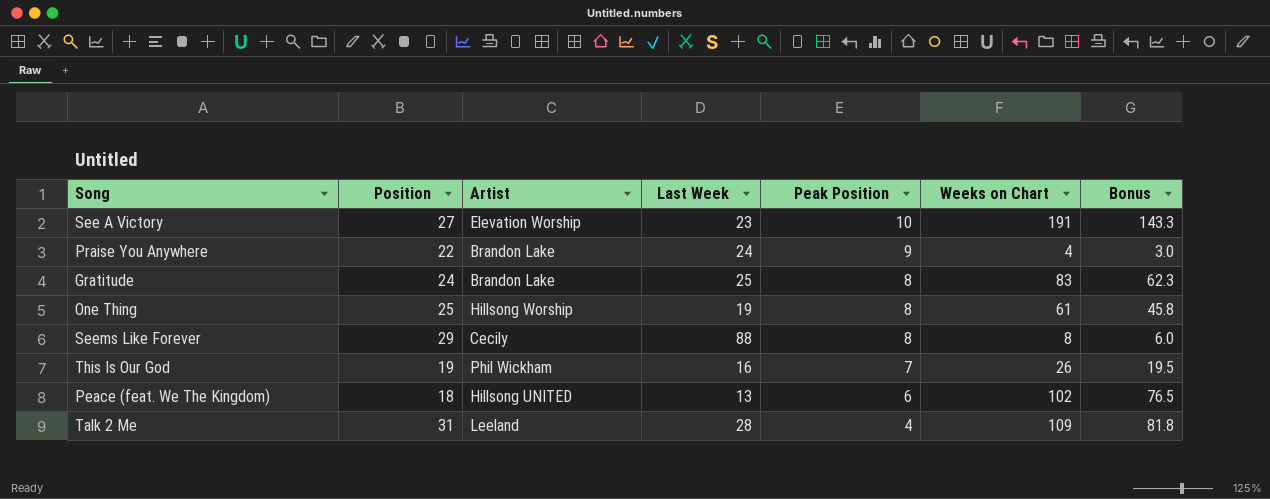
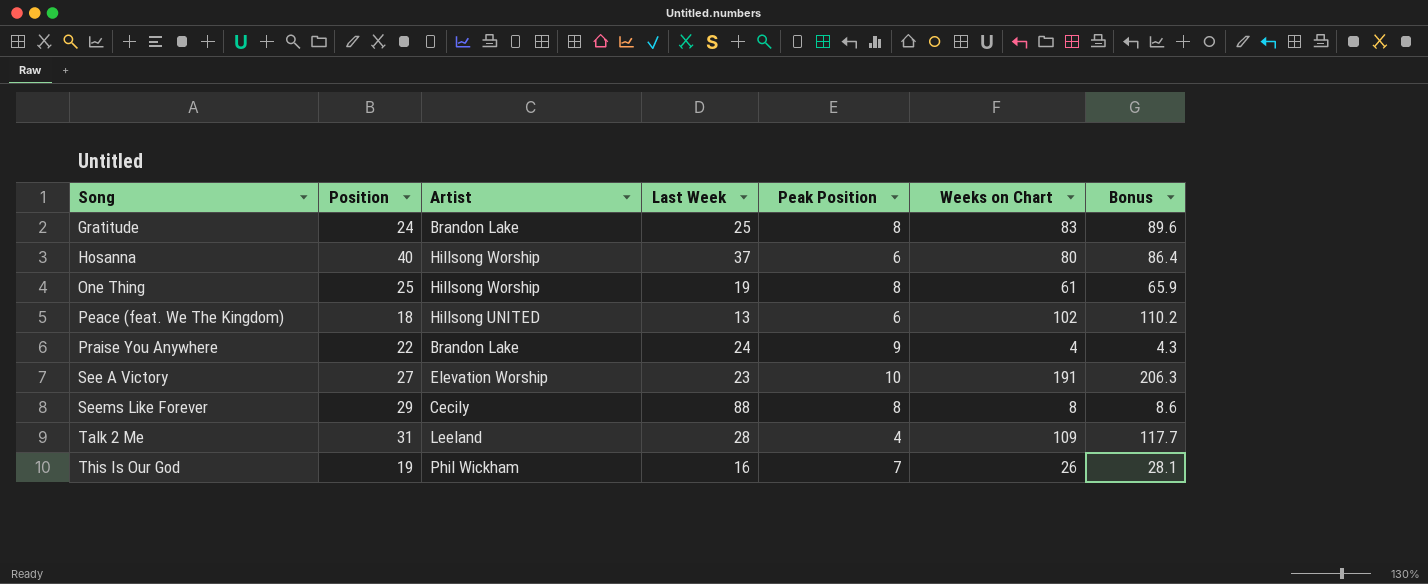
row order: Peak Position descending -> Song ascending
column Bonus | formula: [Weeks on Chart] * 0.75 -> [Weeks on Chart] * 1.08
row Hosanna: none -> 40 | Hillsong Worship | 37 | 6 | 80 | 86.4

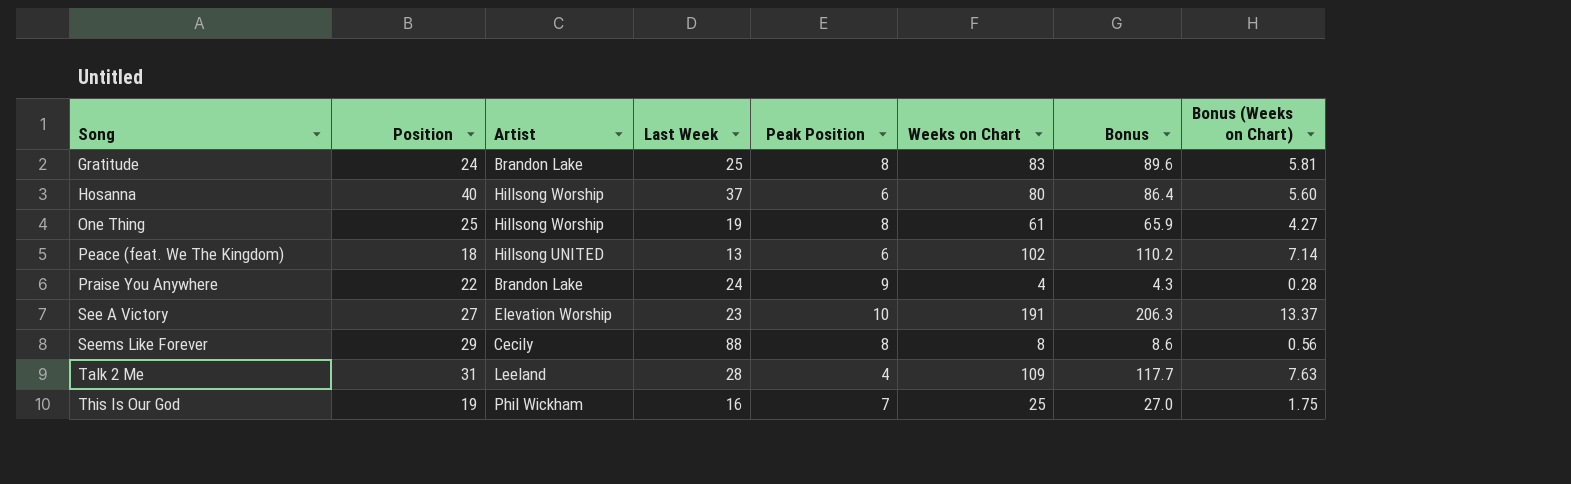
column Bonus (Weeks on Chart) | formula: none -> [Weeks on Chart] * 0.07
This Is Our God | Weeks on Chart: 26 -> 25
This Is Our God | Bonus: 28.1 -> 27.0

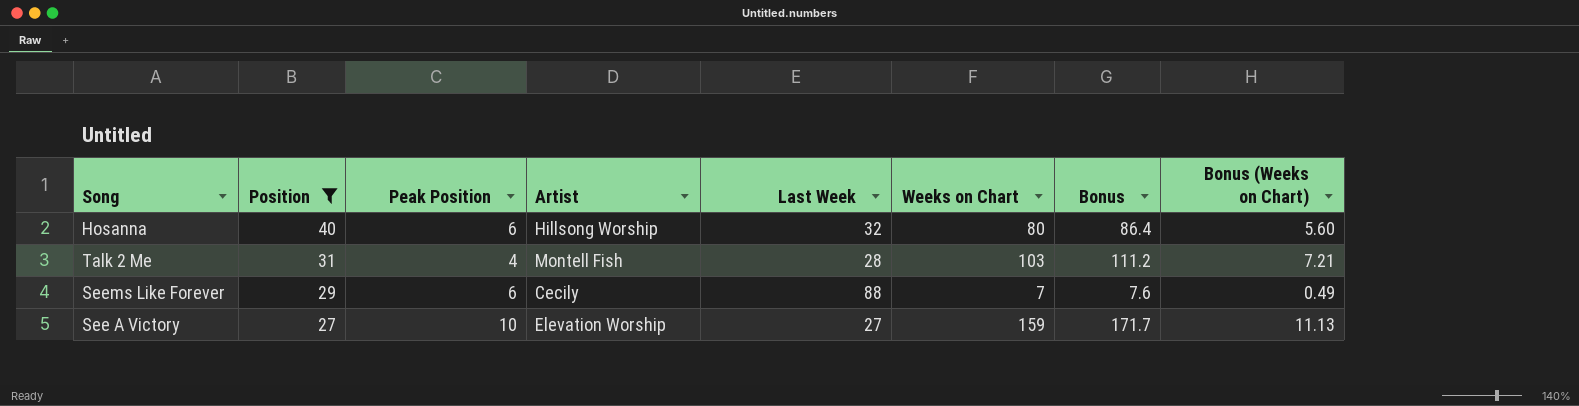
filter: none -> Position >= 27
row order: Song ascending -> Position descending
column Peak Position | position: 5 -> 3
Hosanna | Last Week: 37 -> 32
Talk 2 Me | Artist: Leeland -> Montell Fish
Talk 2 Me | Weeks on Chart: 109 -> 103
Talk 2 Me | Bonus: 117.7 -> 111.2
Talk 2 Me | Bonus (Weeks on Chart): 7.63 -> 7.21
Seems Like Forever | Peak Position: 8 -> 6
Seems Like Forever | Weeks on Chart: 8 -> 7
Seems Like Forever | Bonus: 8.6 -> 7.6
Seems Like Forever | Bonus (Weeks on Chart): 0.56 -> 0.49
See A Victory | Last Week: 23 -> 27
See A Victory | Weeks on Chart: 191 -> 159
See A Victory | Bonus: 206.3 -> 171.7
See A Victory | Bonus (Weeks on Chart): 13.37 -> 11.13

